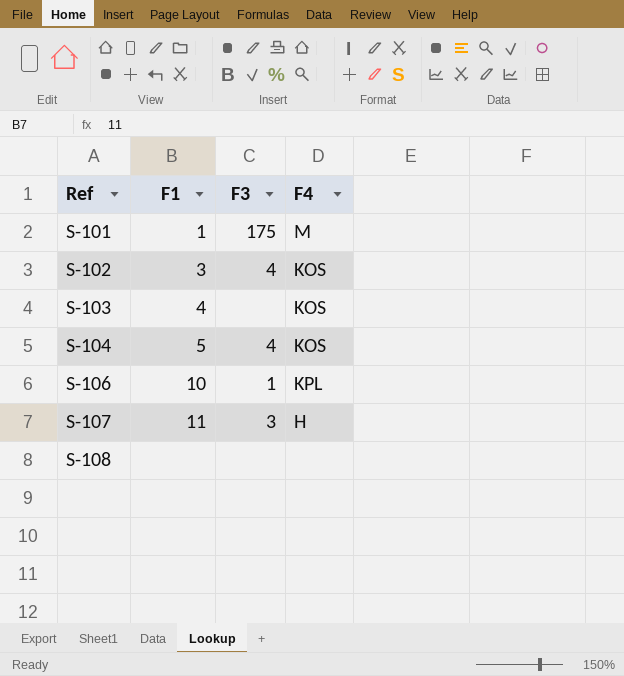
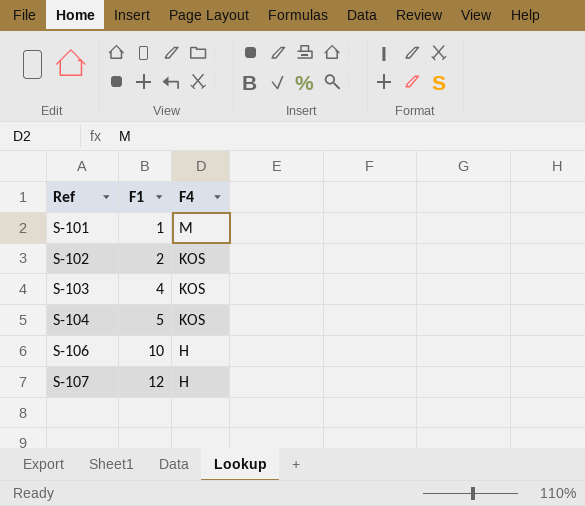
column F3 | position: 3 -> none
row S-108: none | none | none -> none
S-102 | F1: 3 -> 2
S-106 | F4: KPL -> H
S-107 | F1: 11 -> 12

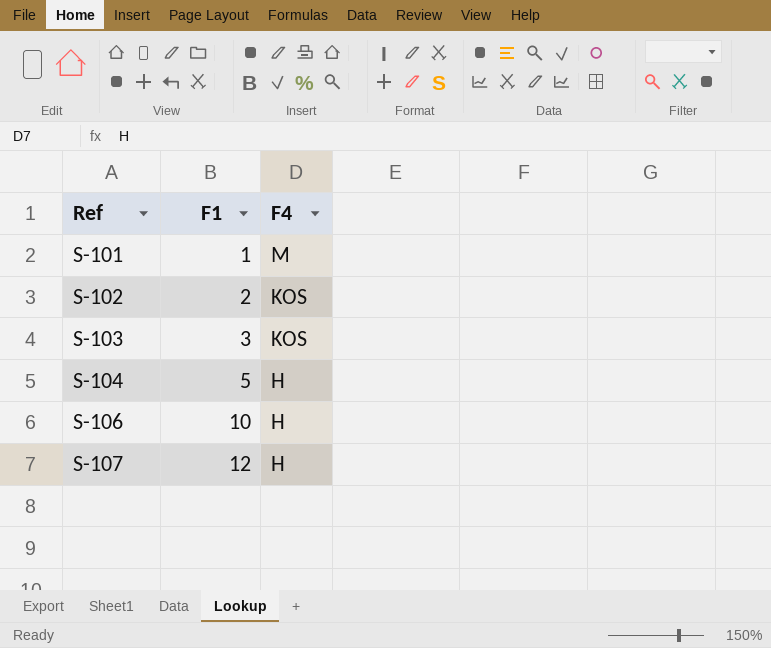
S-103 | F1: 4 -> 3
S-104 | F4: KOS -> H

